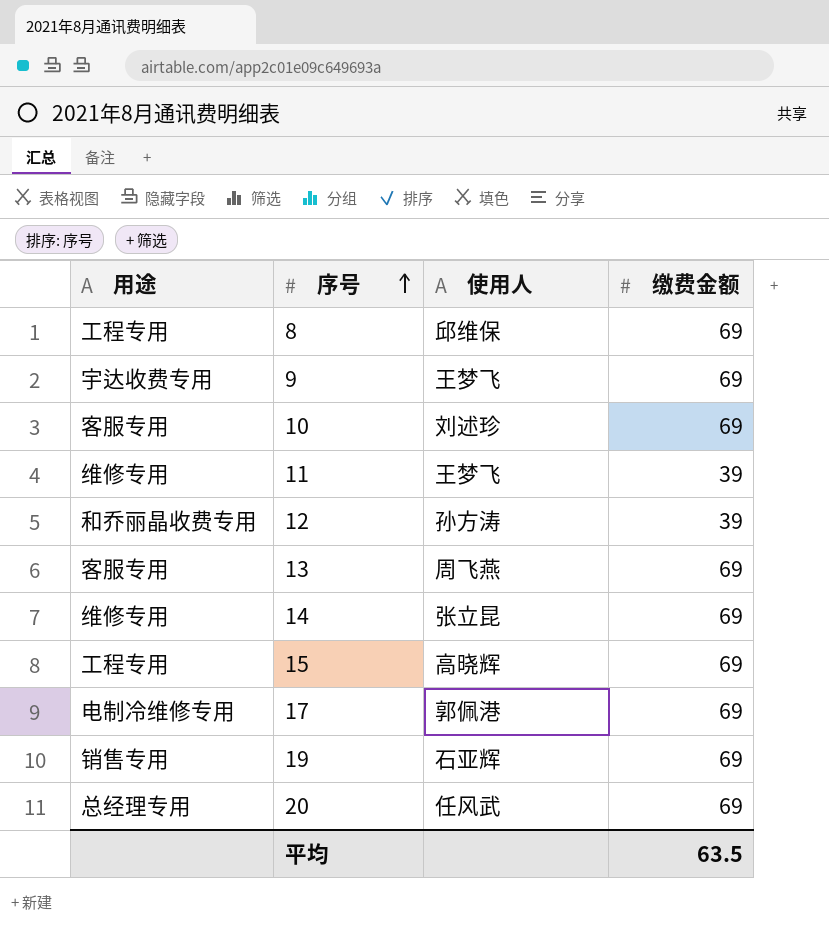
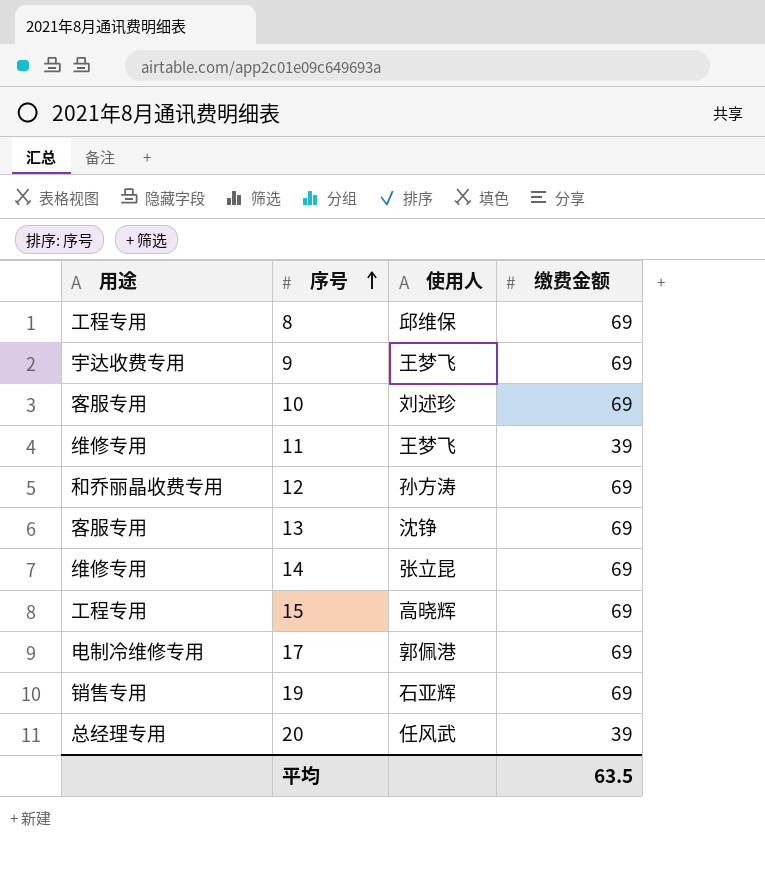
12 | 缴费金额: 39 -> 69
13 | 使用人: 周飞燕 -> 沈铮
20 | 缴费金额: 69 -> 39

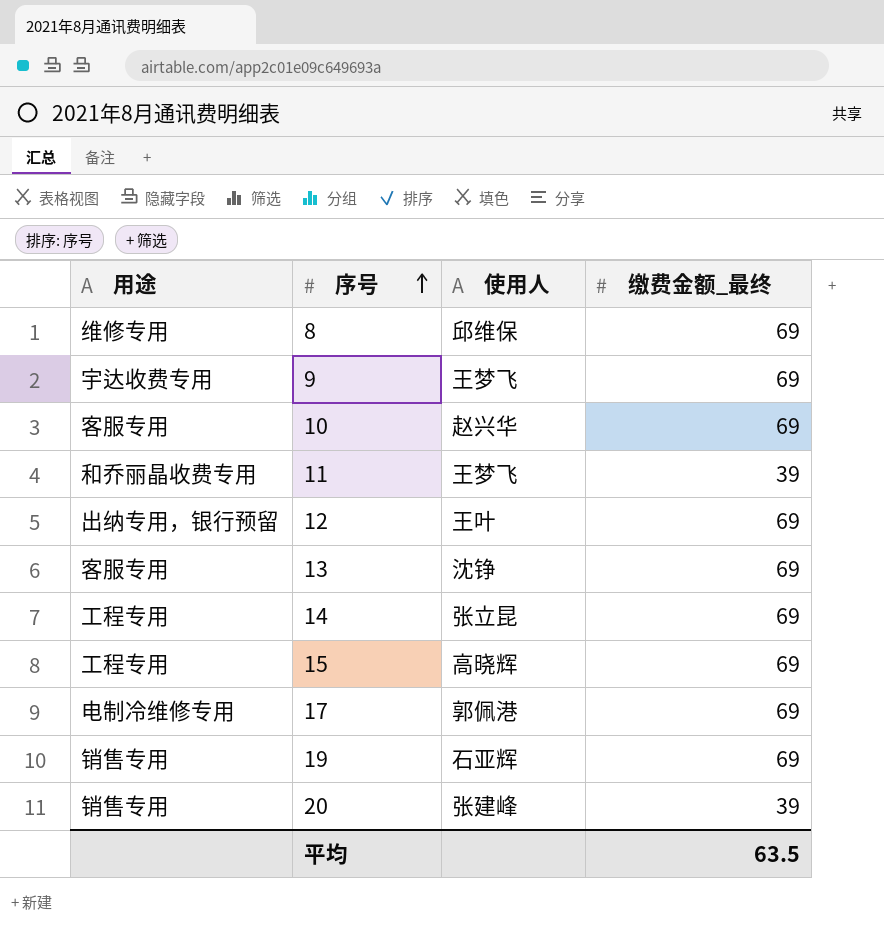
column name: 缴费金额 -> 缴费金额_最终
8 | 用途: 工程专用 -> 维修专用
10 | 使用人: 刘述珍 -> 赵兴华
11 | 用途: 维修专用 -> 和乔丽晶收费专用
12 | 用途: 和乔丽晶收费专用 -> 出纳专用，银行预留
12 | 使用人: 孙方涛 -> 王叶
14 | 用途: 维修专用 -> 工程专用
20 | 用途: 总经理专用 -> 销售专用
20 | 使用人: 任风武 -> 张建峰

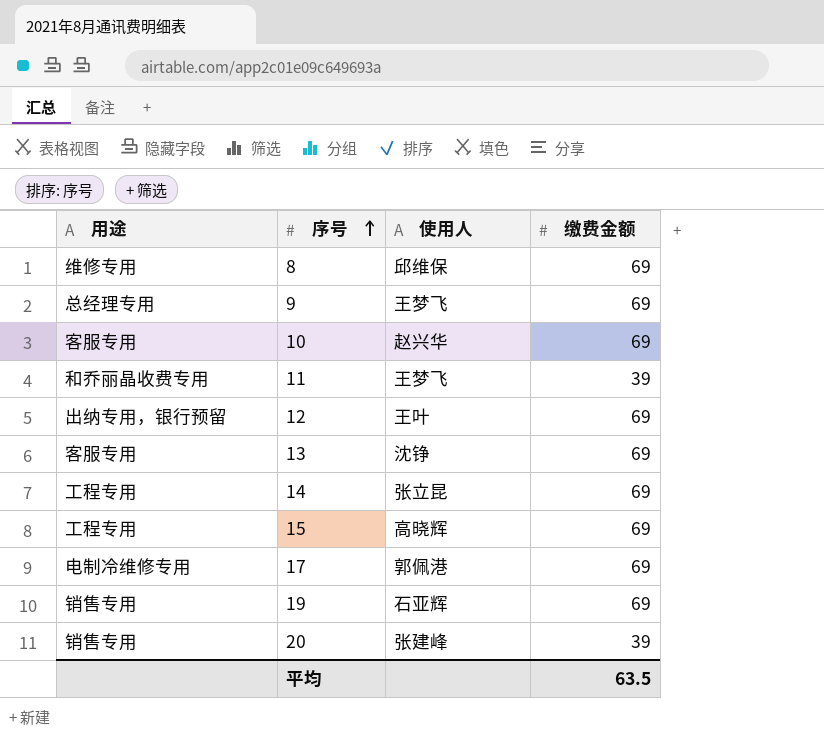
column name: 缴费金额_最终 -> 缴费金额
9 | 用途: 宇达收费专用 -> 总经理专用

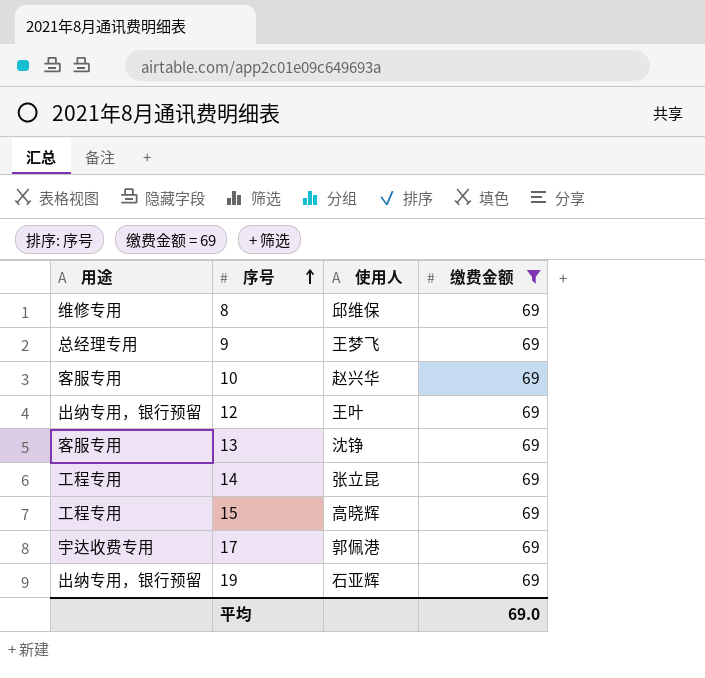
filter: none -> 缴费金额 = 69
17 | 用途: 电制冷维修专用 -> 宇达收费专用
19 | 用途: 销售专用 -> 出纳专用，银行预留
平均 | 缴费金额: 63.5 -> 69.0

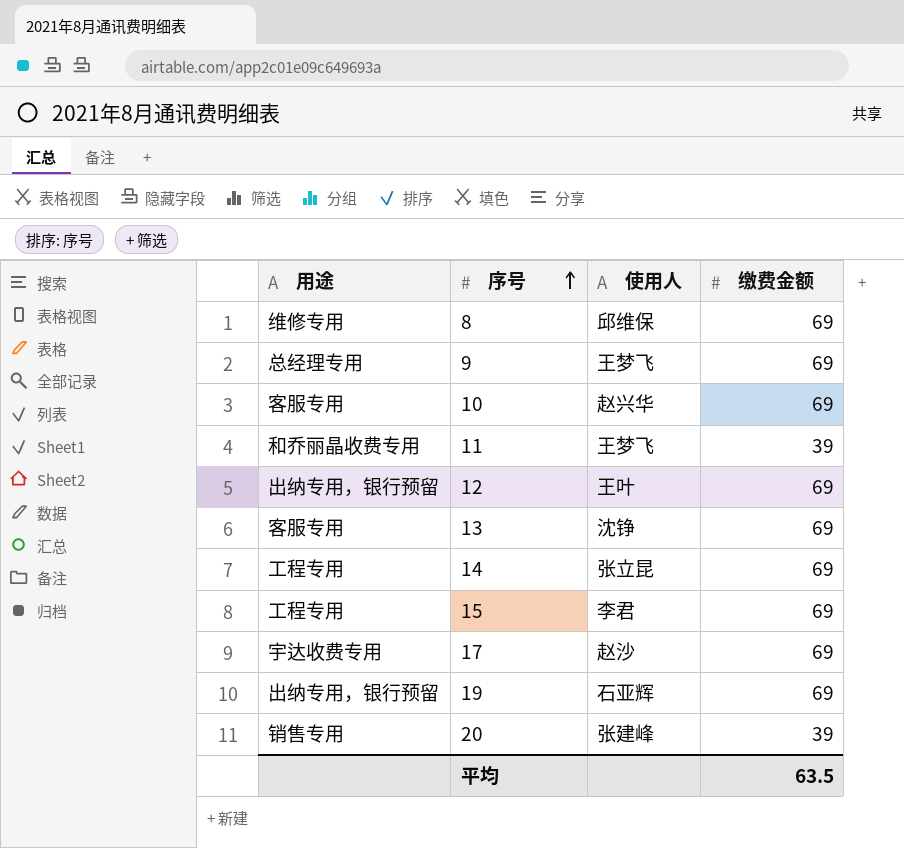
filter: 缴费金额 = 69 -> none
15 | 使用人: 高晓辉 -> 李君
17 | 使用人: 郭佩港 -> 赵沙
平均 | 缴费金额: 69.0 -> 63.5

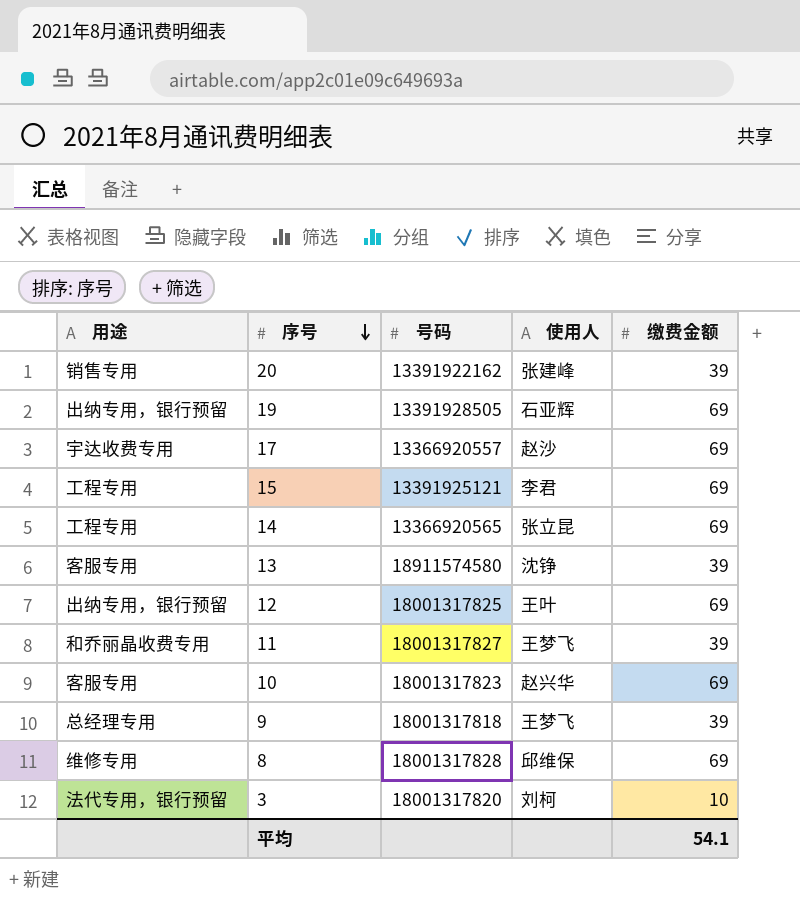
row order: 序号 ascending -> 序号 descending
column 号码 | position: none -> 3
13 | 缴费金额: 69 -> 39
9 | 缴费金额: 69 -> 39
row 3: none -> 法代专用，银行预留 | 18001317820 | 刘柯 | 10
平均 | 缴费金额: 63.5 -> 54.1

